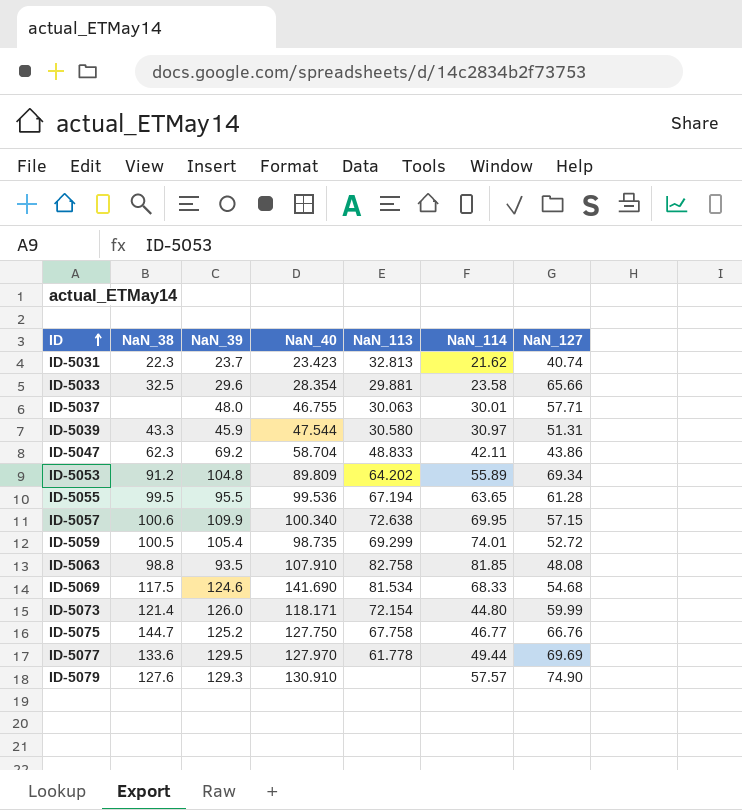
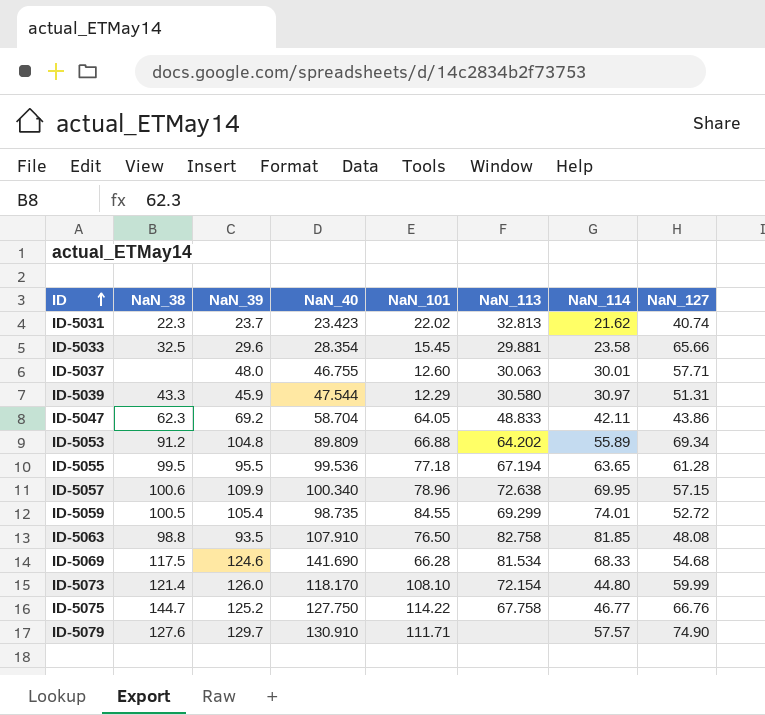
column NaN_101 | position: none -> 5
row ID-5077: 133.6 | 129.5 | 127.970 | 61.778 | 49.44 | 69.69 -> none
ID-5073 | NaN_40: 118.171 -> 118.170
ID-5079 | NaN_39: 129.3 -> 129.7

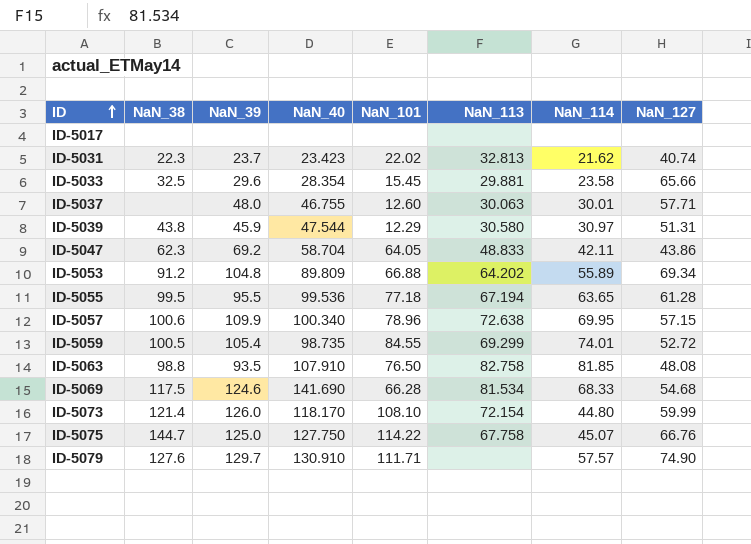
row ID-5017: none -> none | none | none | none | none | none | none
ID-5039 | NaN_38: 43.3 -> 43.8
ID-5075 | NaN_39: 125.2 -> 125.0
ID-5075 | NaN_114: 46.77 -> 45.07

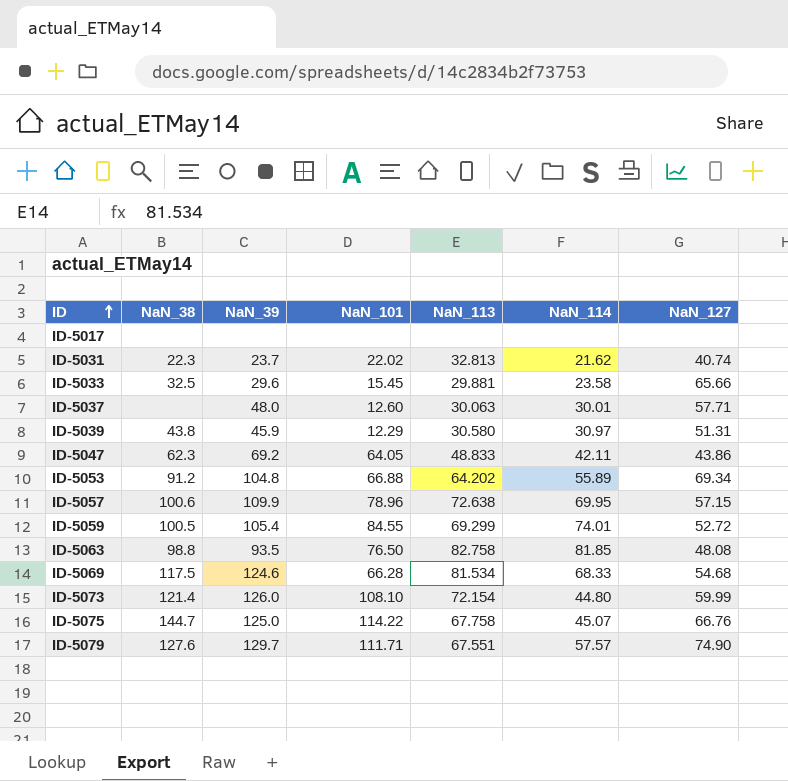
column NaN_40 | position: 4 -> none
row ID-5055: 99.5 | 95.5 | 99.536 | 77.18 | 67.194 | 63.65 | 61.28 -> none
ID-5079 | NaN_113: none -> 67.551

